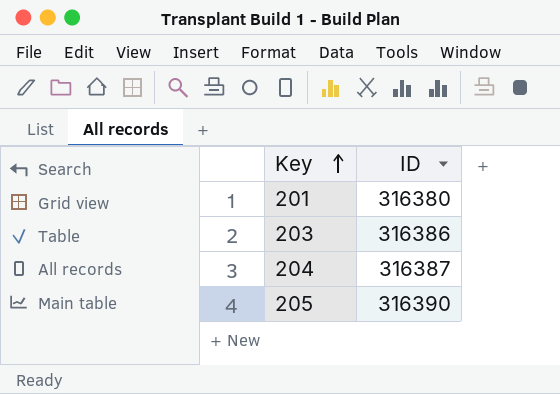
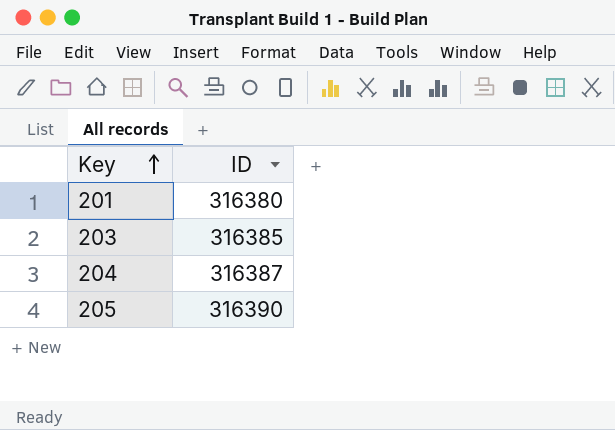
203 | ID: 316386 -> 316385

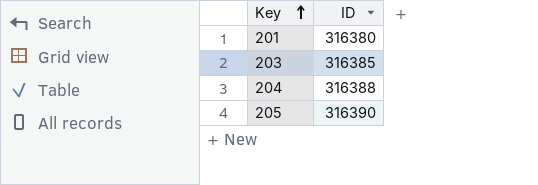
204 | ID: 316387 -> 316388

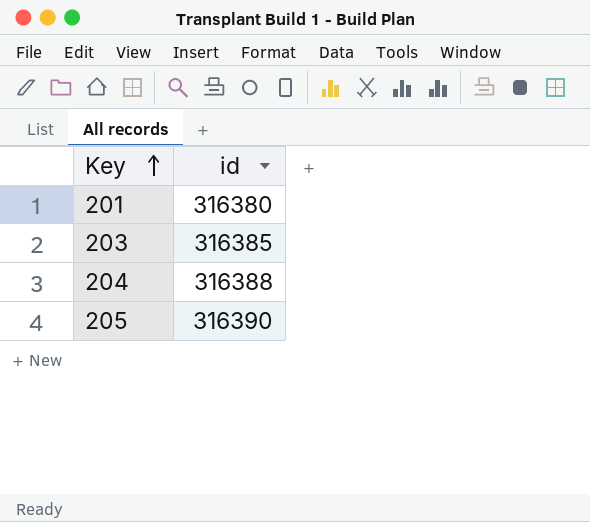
column name: ID -> id

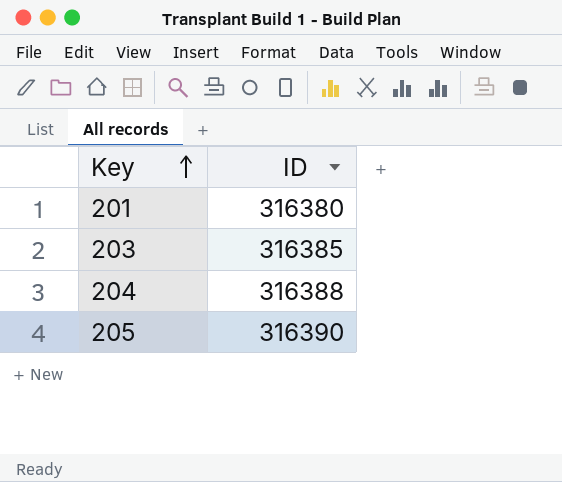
column name: id -> ID

